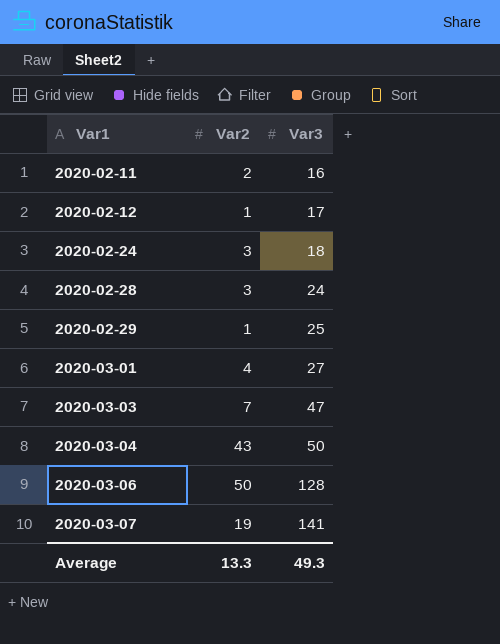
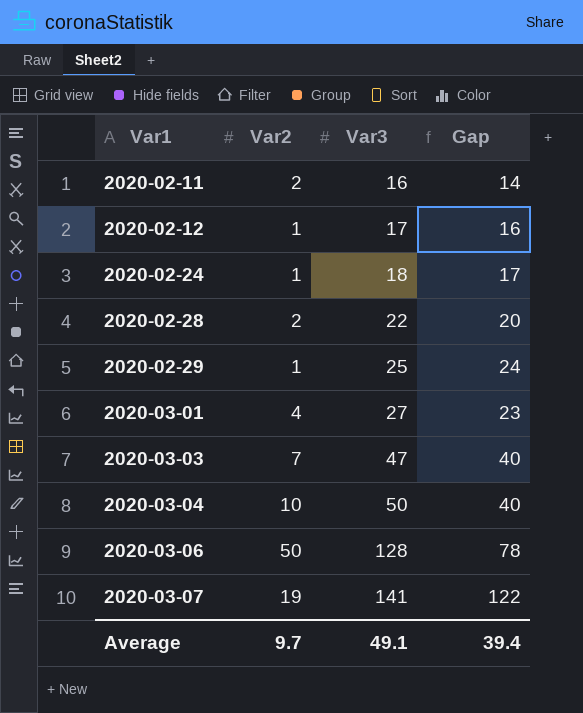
column Gap | formula: none -> [Var3] - [Var2]
2020-02-24 | Var2: 3 -> 1
2020-02-28 | Var2: 3 -> 2
2020-02-28 | Var3: 24 -> 22
2020-03-04 | Var2: 43 -> 10
Average | Var2: 13.3 -> 9.7
Average | Var3: 49.3 -> 49.1

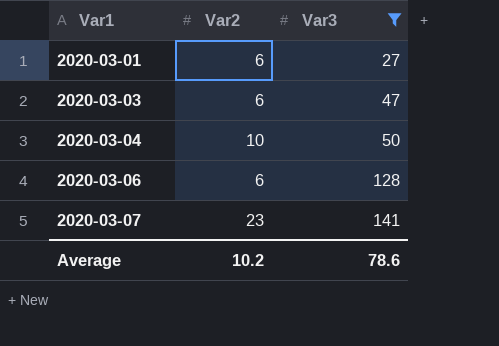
filter: none -> Var3 >= 27
column Gap | formula: [Var3] - [Var2] -> none
2020-03-01 | Var2: 4 -> 6
2020-03-03 | Var2: 7 -> 6
2020-03-06 | Var2: 50 -> 6
2020-03-07 | Var2: 19 -> 23
Average | Var2: 9.7 -> 10.2
Average | Var3: 49.1 -> 78.6

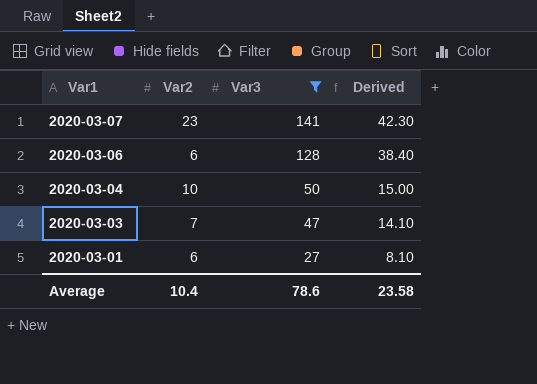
row order: Var1 ascending -> Var1 descending
column Derived | formula: none -> [Var3] * 0.3
2020-03-03 | Var2: 6 -> 7
Average | Var2: 10.2 -> 10.4

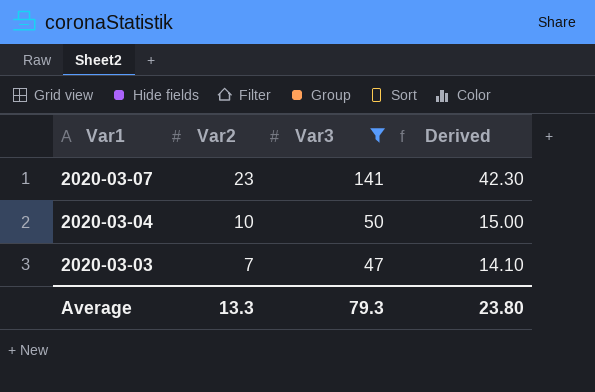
row 2020-03-06: 6 | 128 | 38.40 -> none
row 2020-03-01: 6 | 27 | 8.10 -> none
Average | Var2: 10.4 -> 13.3
Average | Var3: 78.6 -> 79.3
Average | Derived: 23.58 -> 23.80

